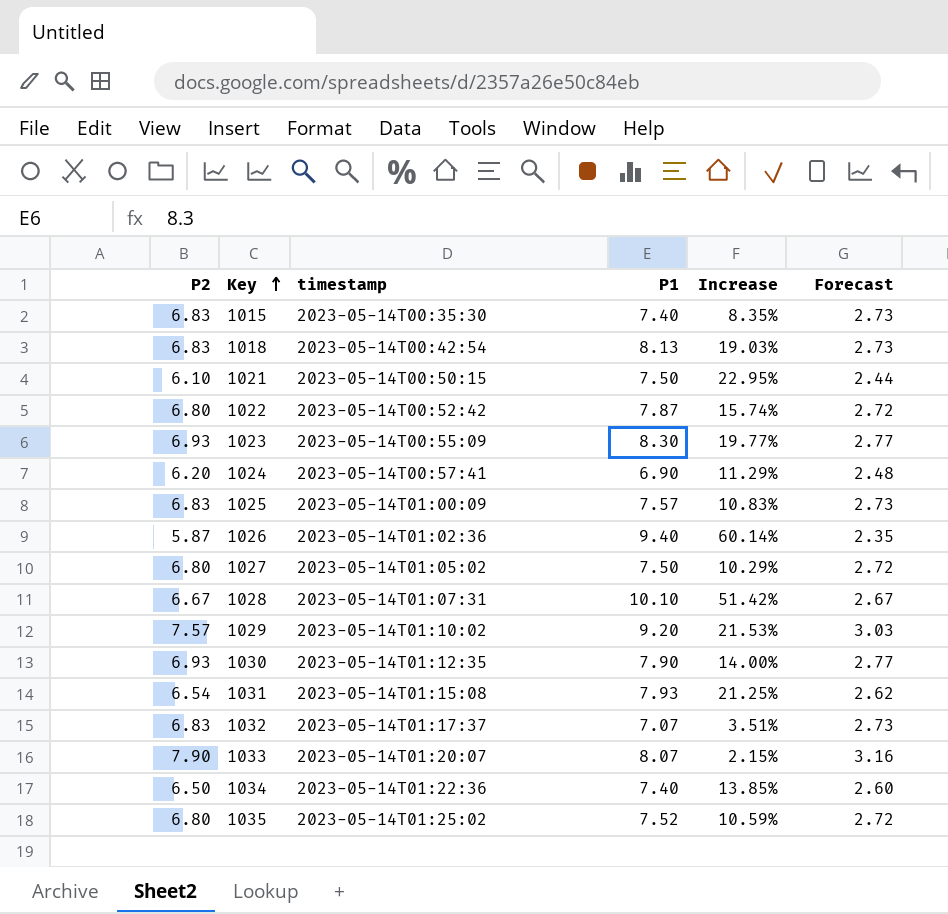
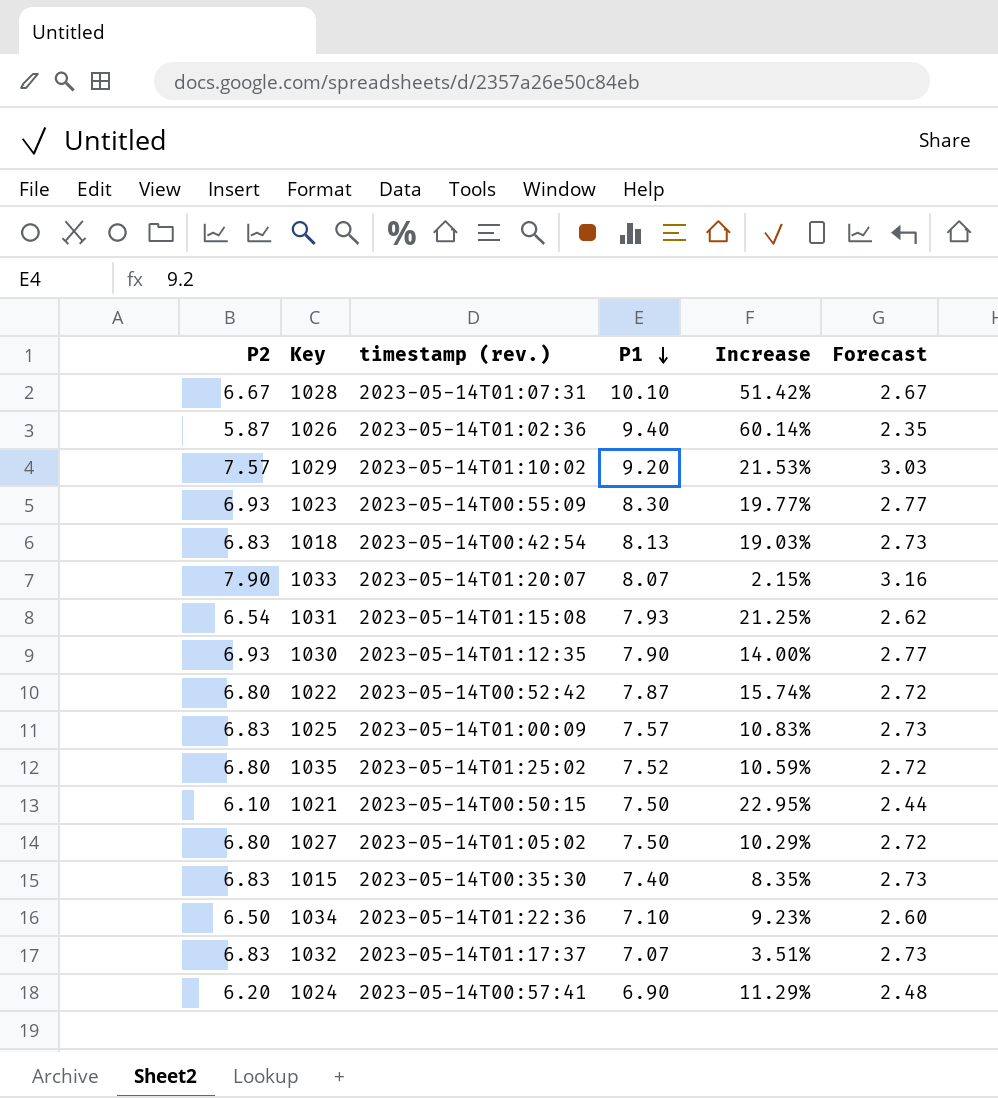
row order: Key ascending -> P1 descending
column name: timestamp -> timestamp (rev.)
1034 | P1: 7.40 -> 7.10
1034 | Increase: 13.85% -> 9.23%

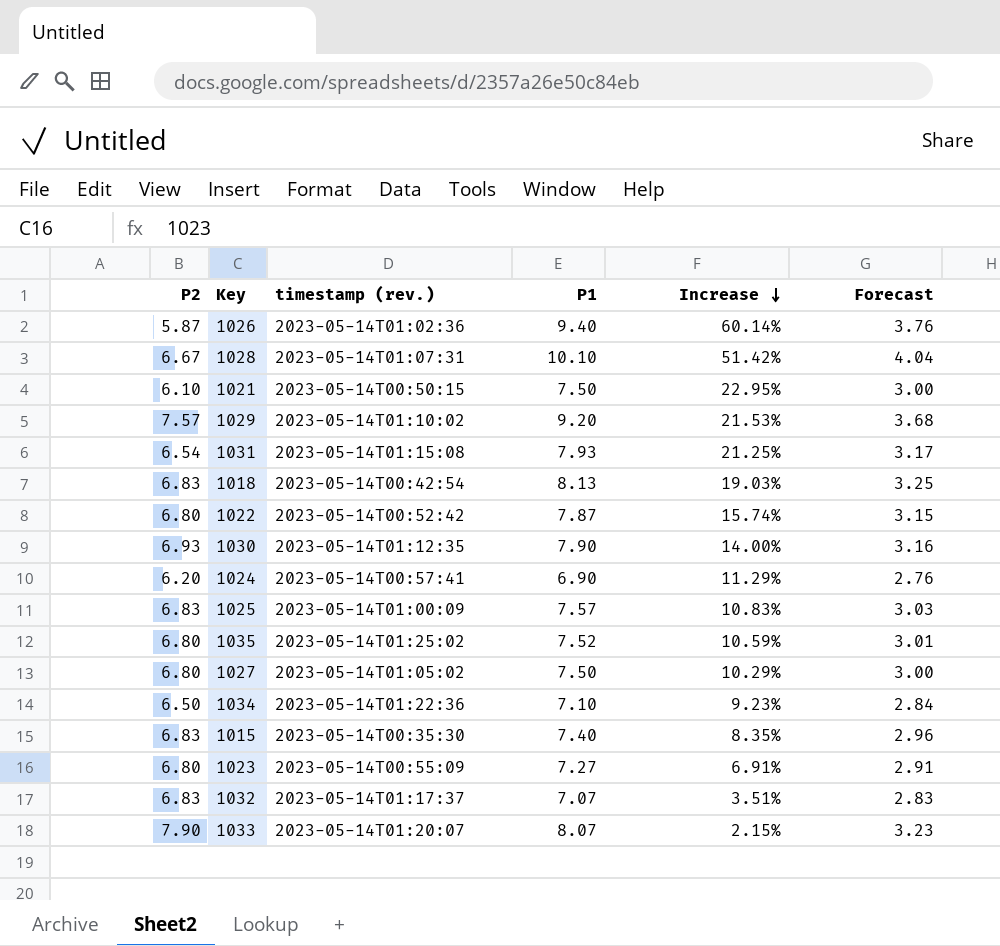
row order: P1 descending -> Increase descending
column Forecast | formula: [P2] * 0.4 -> [P1] * 0.4
1023 | P2: 6.93 -> 6.80
1023 | P1: 8.30 -> 7.27
1023 | Increase: 19.77% -> 6.91%

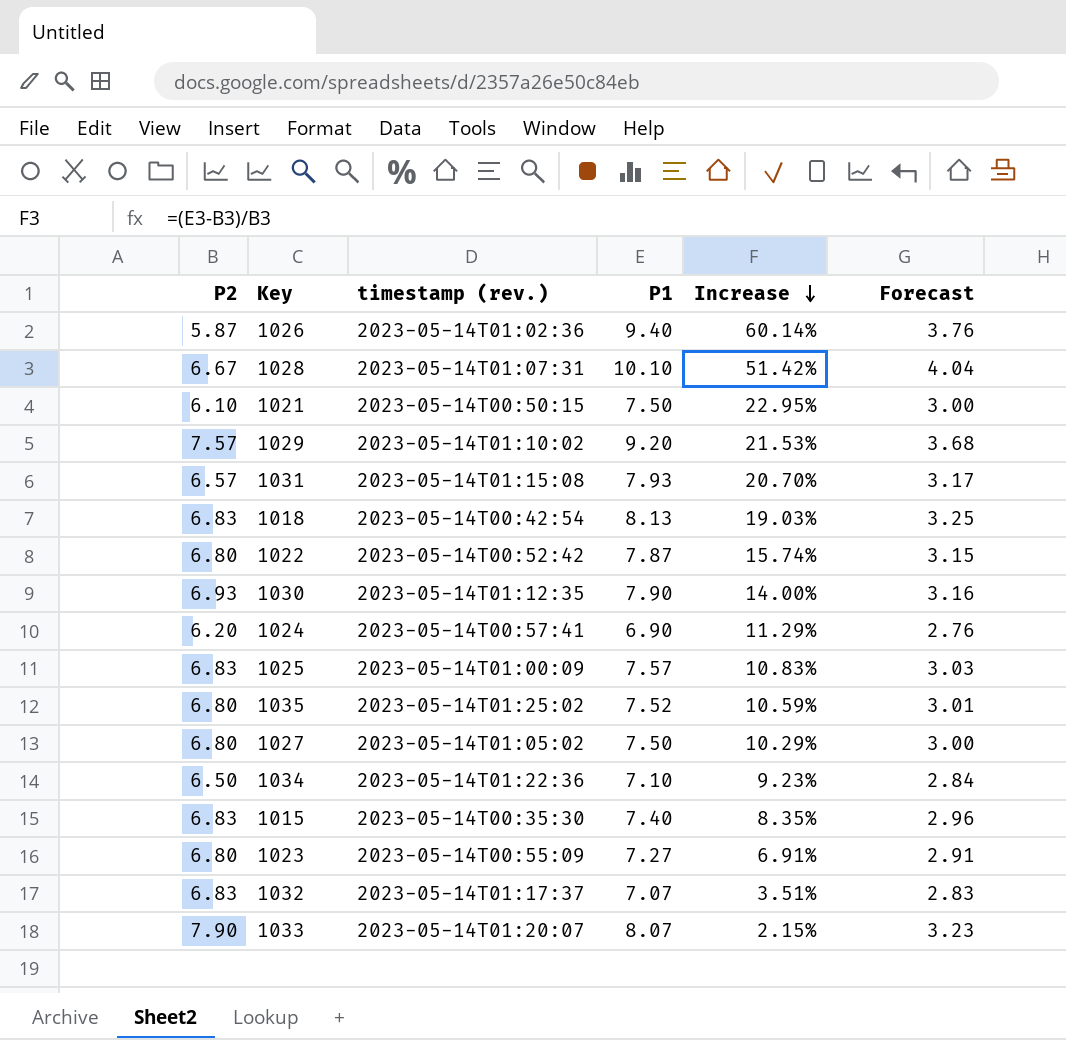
1031 | P2: 6.54 -> 6.57
1031 | Increase: 21.25% -> 20.70%

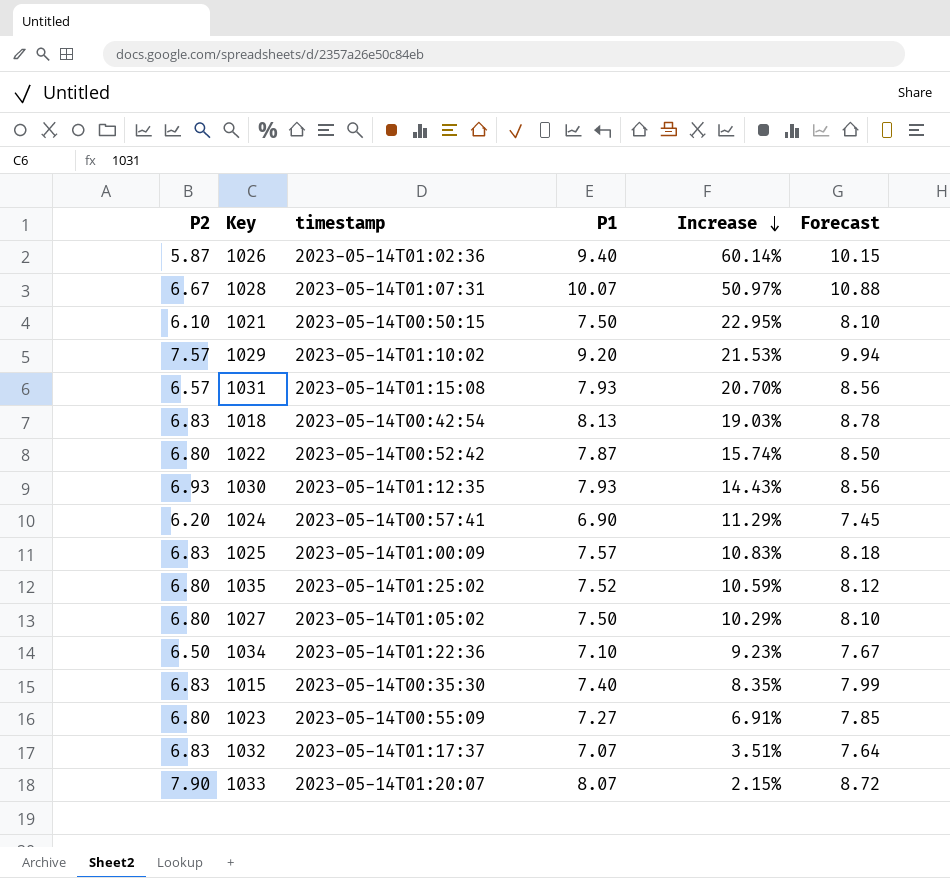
column name: timestamp (rev.) -> timestamp
column Forecast | formula: [P1] * 0.4 -> [P1] * 1.08
1028 | P1: 10.10 -> 10.07
1028 | Increase: 51.42% -> 50.97%
1030 | P1: 7.90 -> 7.93
1030 | Increase: 14.00% -> 14.43%

